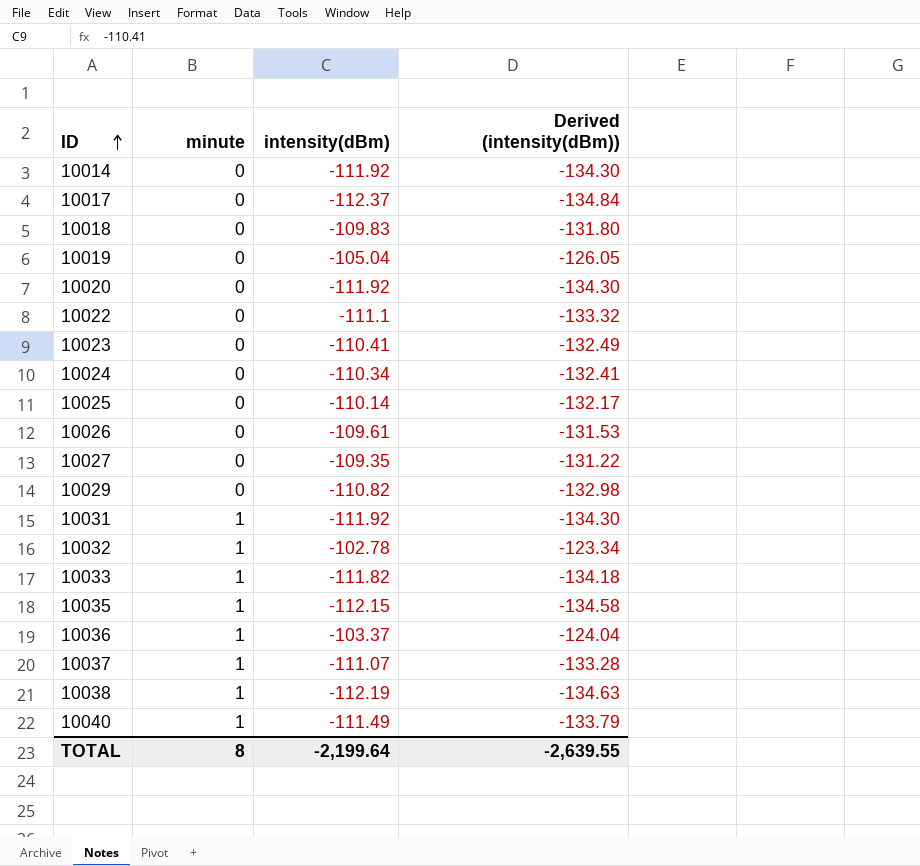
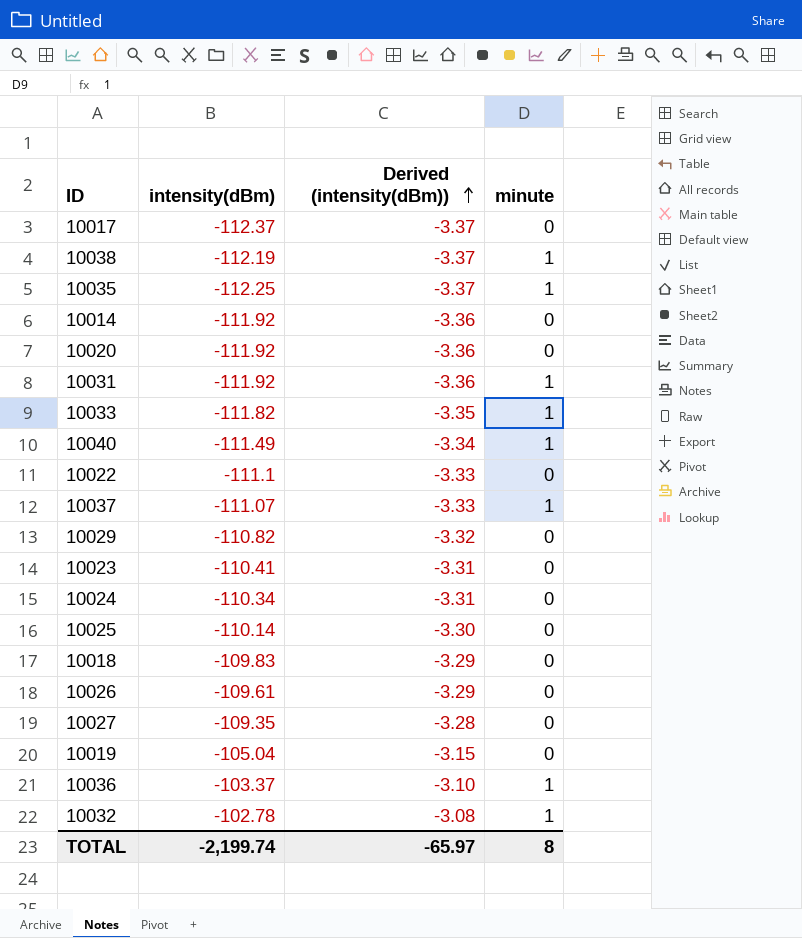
row order: ID ascending -> Derived (intensity(dBm)) ascending
column Derived (intensity(dBm)) | formula: [intensity(dBm)] * 1.2 -> [intensity(dBm)] * 0.03
column minute | position: 2 -> 4
10035 | intensity(dBm): -112.15 -> -112.25
TOTAL | intensity(dBm): -2,199.64 -> -2,199.74
TOTAL | Derived (intensity(dBm)): -2,639.55 -> -65.97

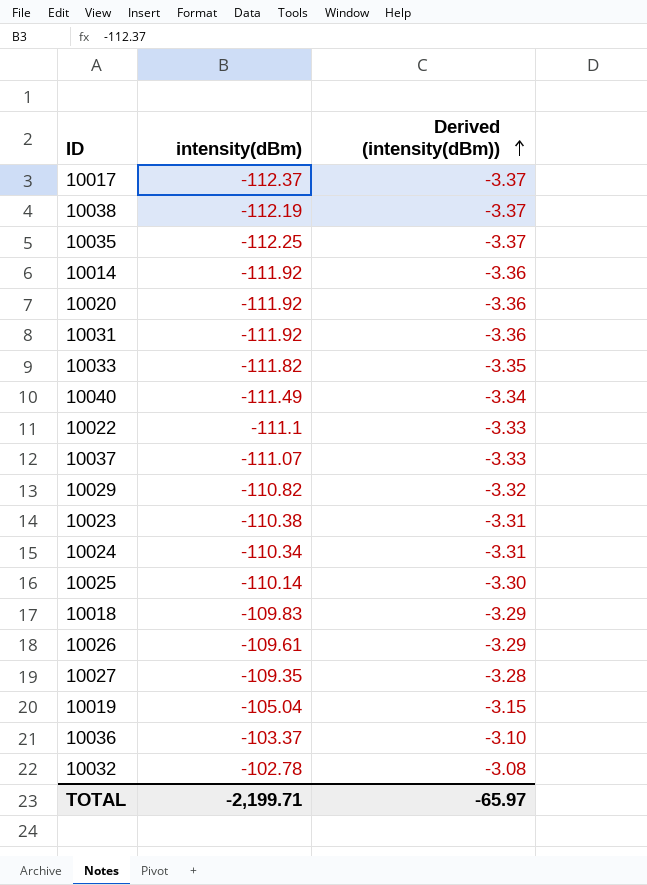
column minute | position: 4 -> none
10023 | intensity(dBm): -110.41 -> -110.38
TOTAL | intensity(dBm): -2,199.74 -> -2,199.71

